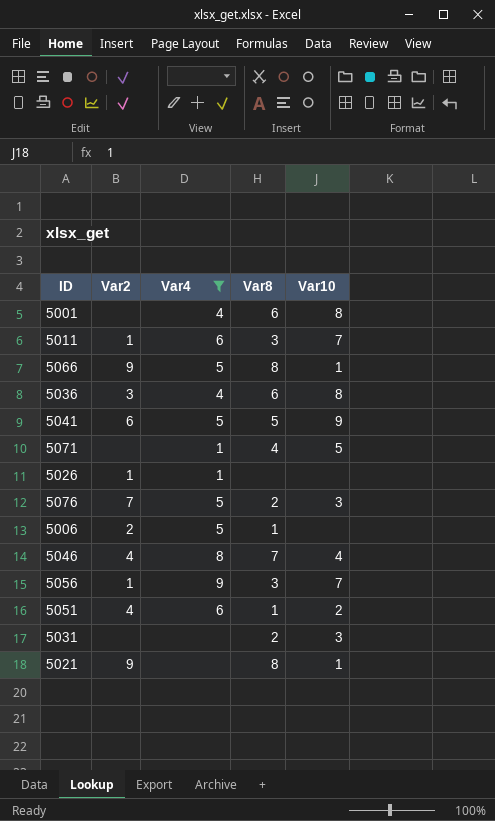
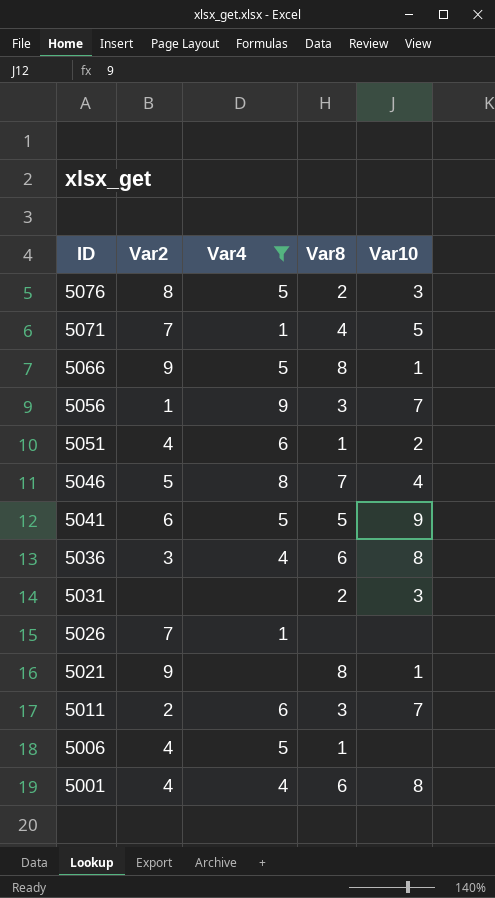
row order: none -> ID descending
5076 | Var2: 7 -> 8
5071 | Var2: none -> 7
5046 | Var2: 4 -> 5
5026 | Var2: 1 -> 7
5011 | Var2: 1 -> 2
5006 | Var2: 2 -> 4
5001 | Var2: none -> 4

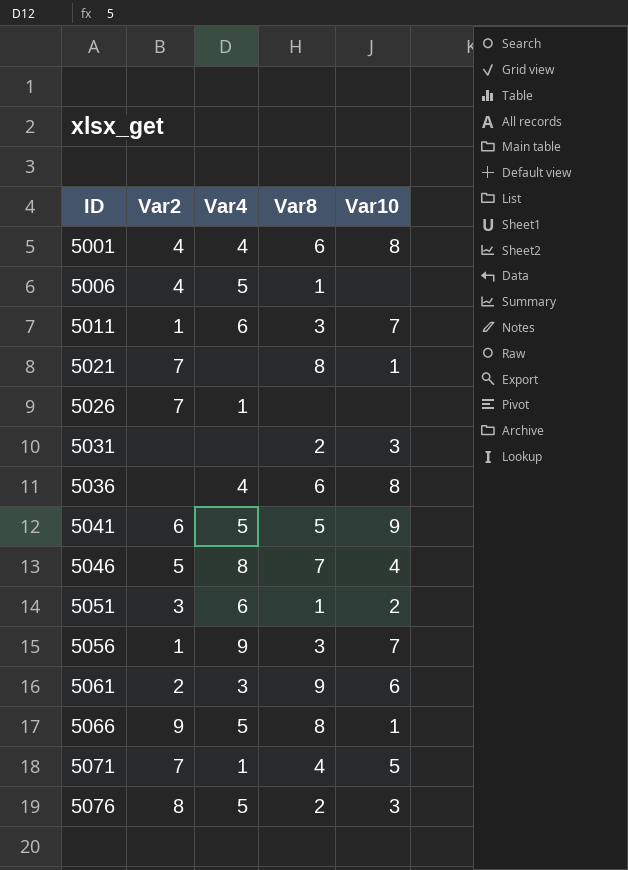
filter: Var4 != 3 -> none
row order: ID descending -> ID ascending
5011 | Var2: 2 -> 1
5021 | Var2: 9 -> 7
5036 | Var2: 3 -> none
5051 | Var2: 4 -> 3

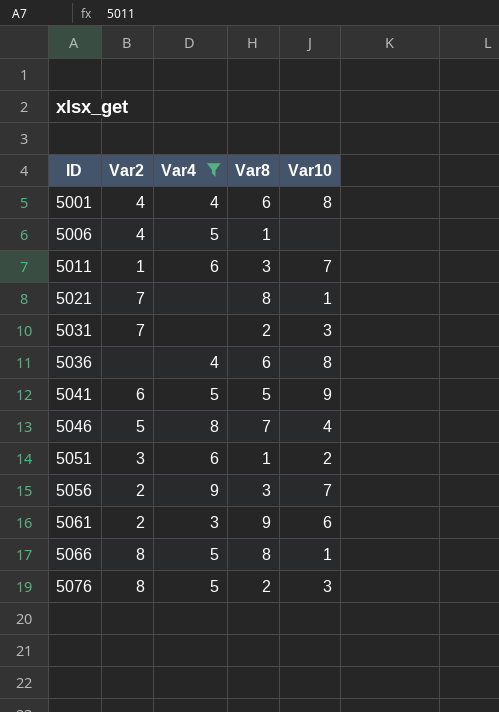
filter: none -> Var4 != 1
5031 | Var2: none -> 7
5056 | Var2: 1 -> 2
5066 | Var2: 9 -> 8

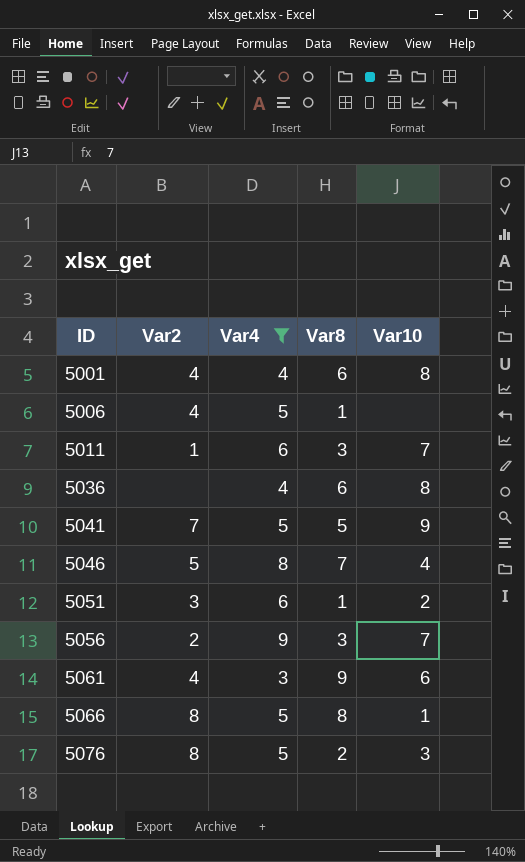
row 5021: 7 | none | 8 | 1 -> none
row 5031: 7 | none | 2 | 3 -> none
5041 | Var2: 6 -> 7
5061 | Var2: 2 -> 4

